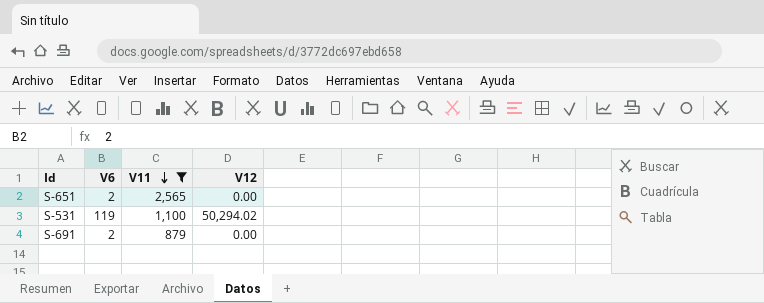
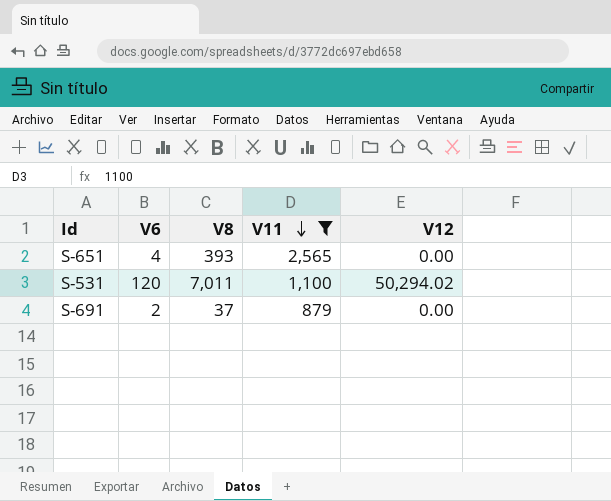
column V8 | position: none -> 3
S-651 | V6: 2 -> 4
S-531 | V6: 119 -> 120

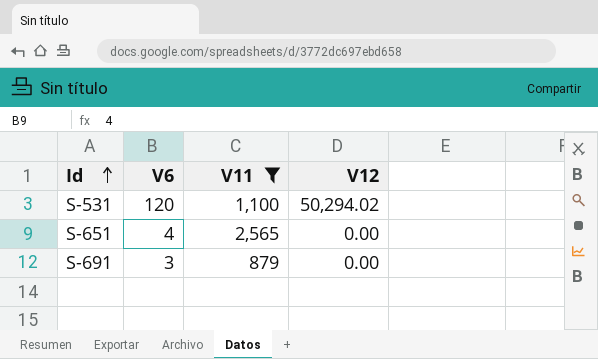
row order: V11 descending -> Id ascending
column V8 | position: 3 -> none
S-691 | V6: 2 -> 3

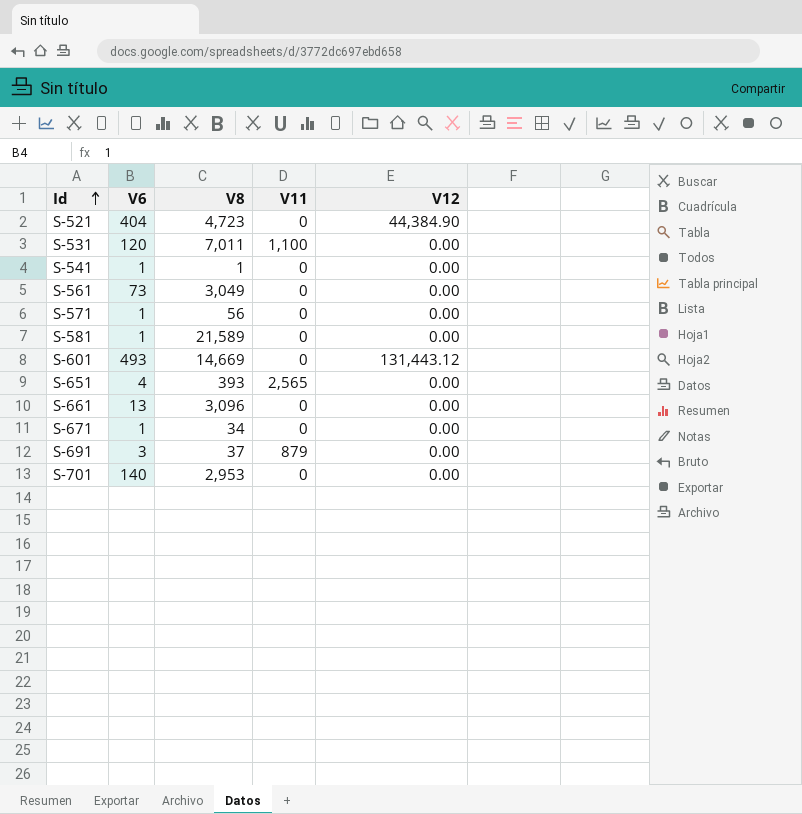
filter: V11 != 0 -> none
column V8 | position: none -> 3
S-531 | V12: 50,294.02 -> 0.00

